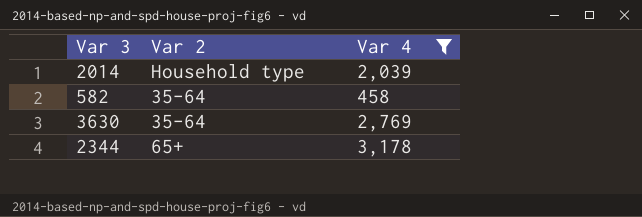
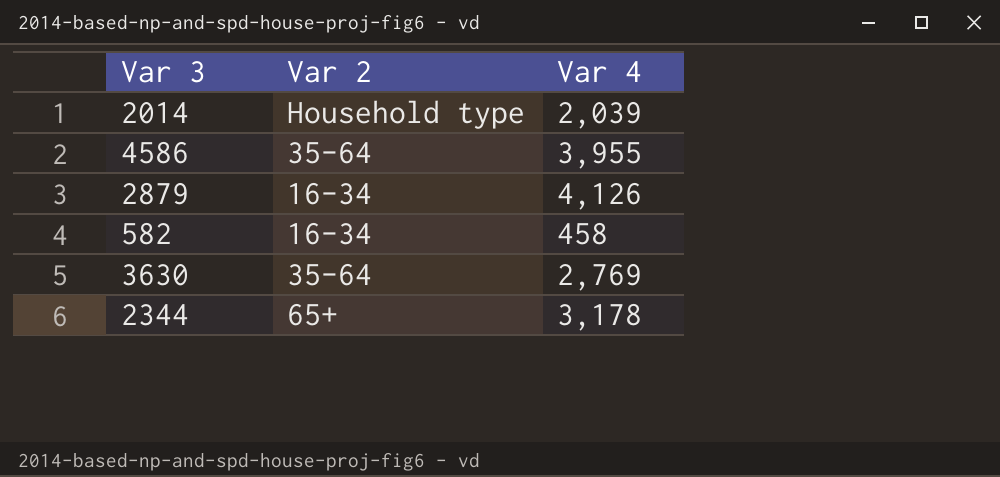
filter: Var 4 <= 3,178 -> none
582 | Var 2: 35-64 -> 16-34

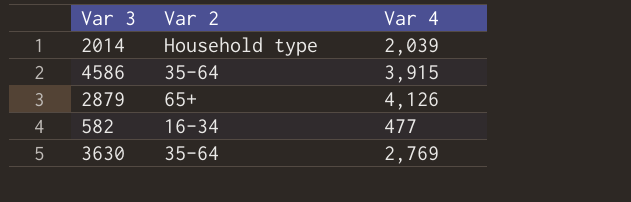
row 2344: 65+ | 3,178 -> none
4586 | Var 4: 3,955 -> 3,915
2879 | Var 2: 16-34 -> 65+
582 | Var 4: 458 -> 477

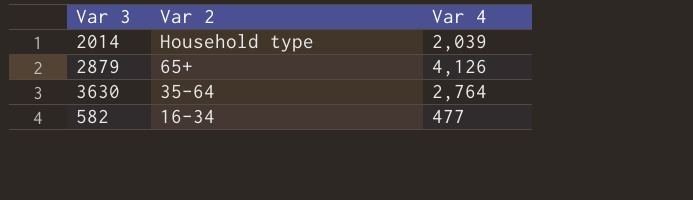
row order: none -> Var 2 descending
row 4586: 35-64 | 3,915 -> none
3630 | Var 4: 2,769 -> 2,764

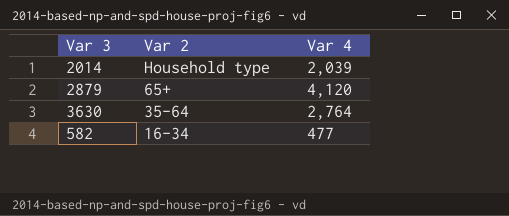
2879 | Var 4: 4,126 -> 4,120

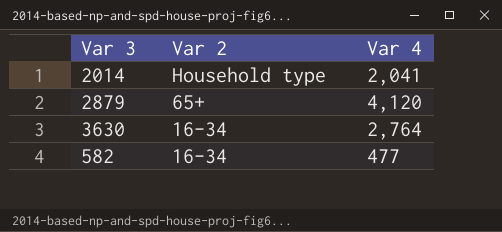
2014 | Var 4: 2,039 -> 2,041
3630 | Var 2: 35-64 -> 16-34

